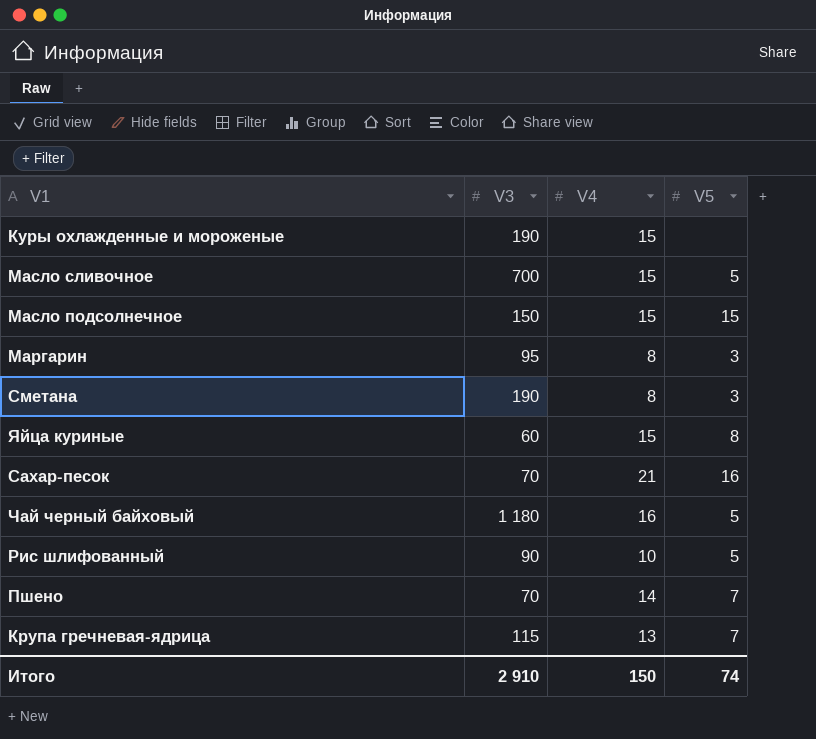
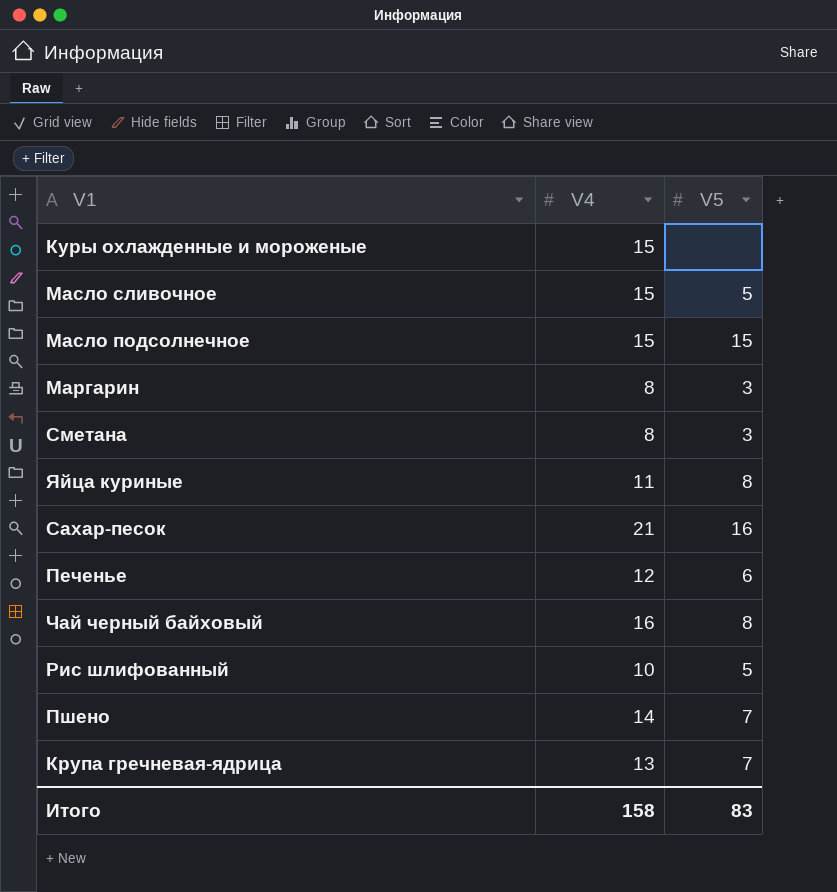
column V3 | position: 2 -> none
Яйца куриные | V4: 15 -> 11
row Печенье: none -> 12 | 6
Чай черный байховый | V5: 5 -> 8
Итого | V4: 150 -> 158
Итого | V5: 74 -> 83

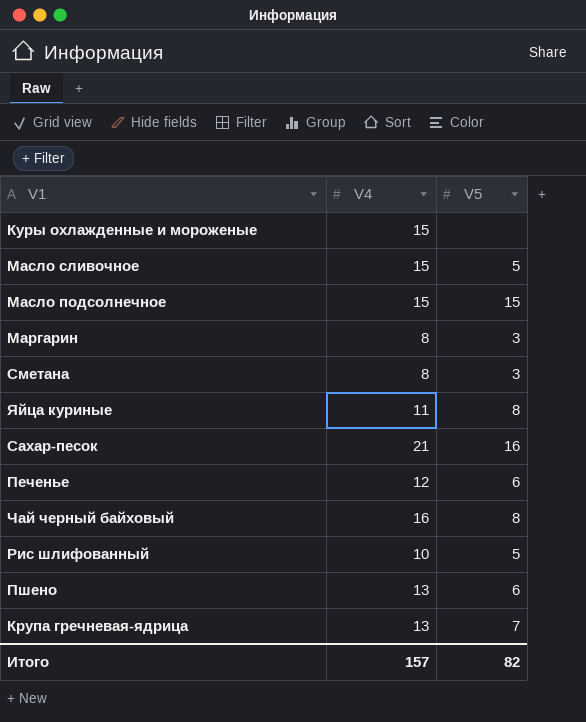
Пшено | V4: 14 -> 13
Пшено | V5: 7 -> 6
Итого | V4: 158 -> 157
Итого | V5: 83 -> 82

